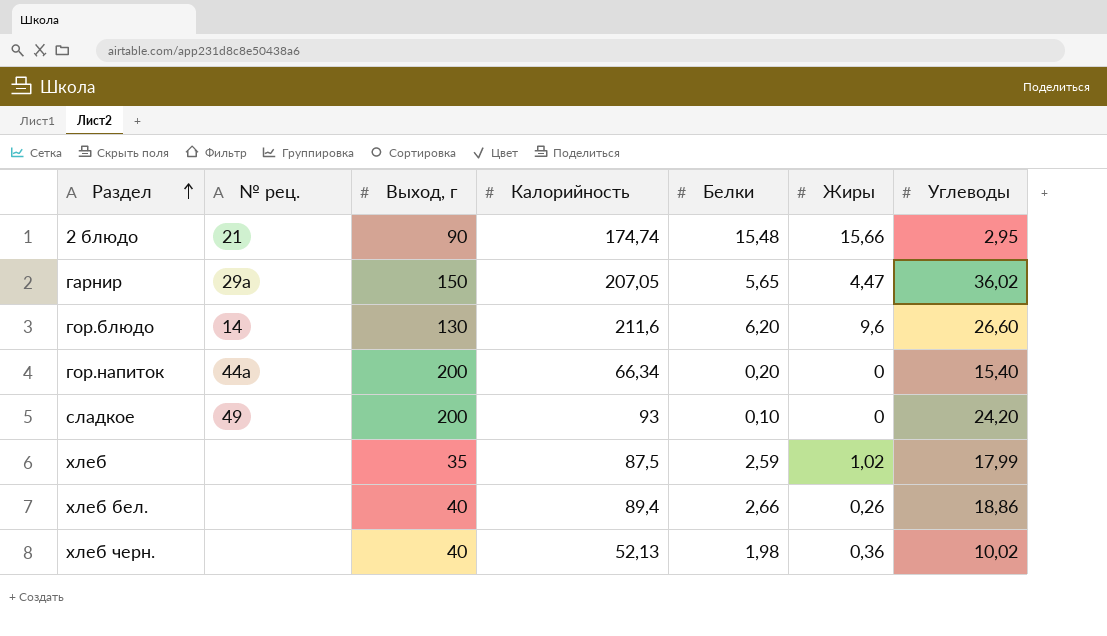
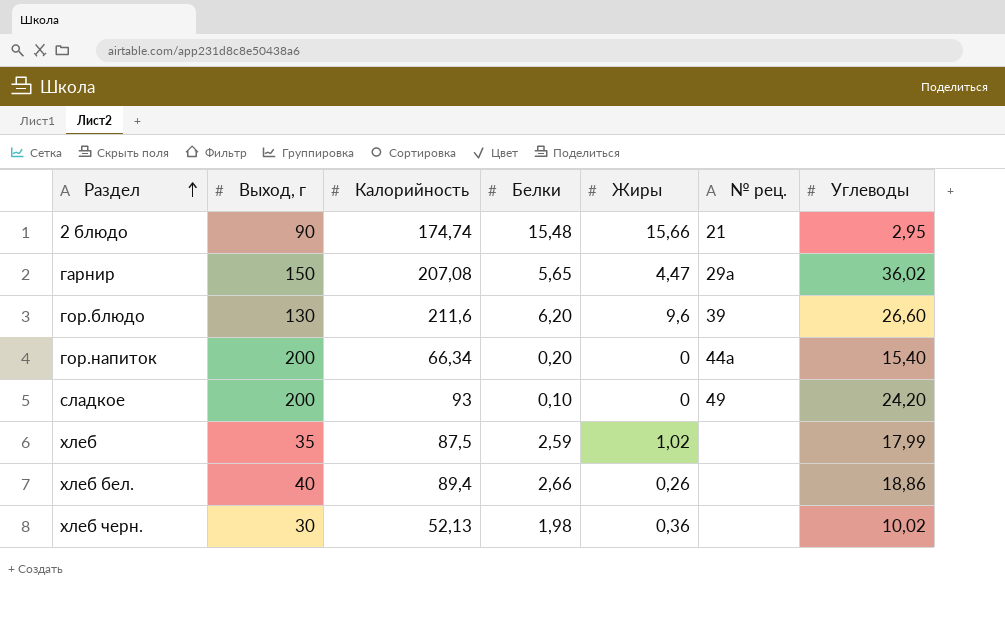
column № рец. | position: 2 -> 6
гарнир | Калорийность: 207,05 -> 207,08
гор.блюдо | № рец.: 14 -> 39
хлеб черн. | Выход, г: 40 -> 30

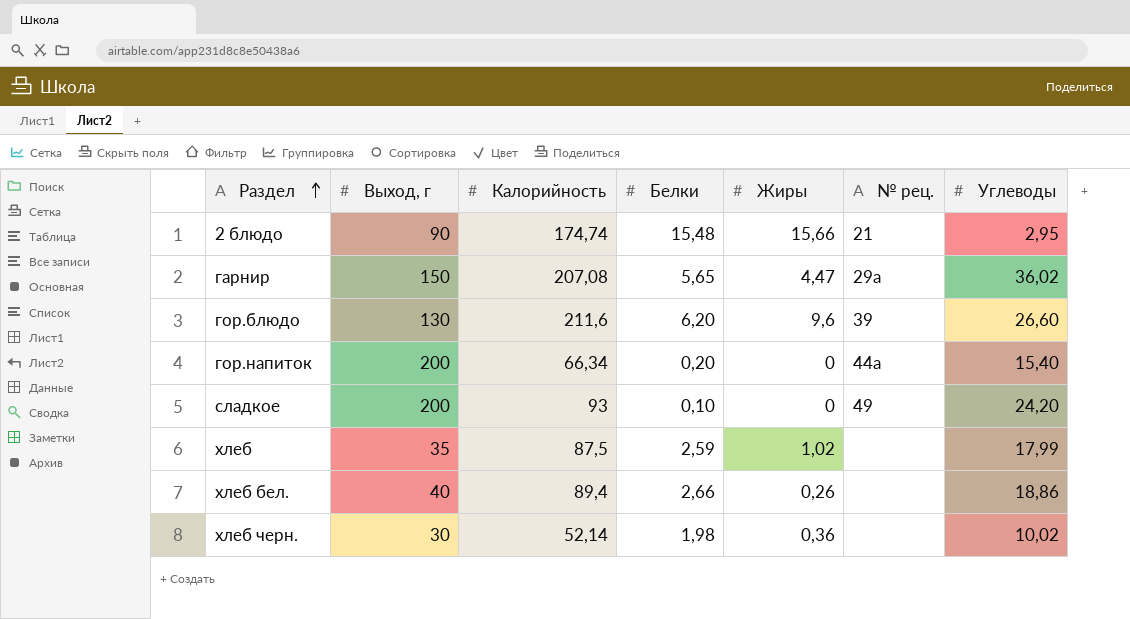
хлеб черн. | Калорийность: 52,13 -> 52,14

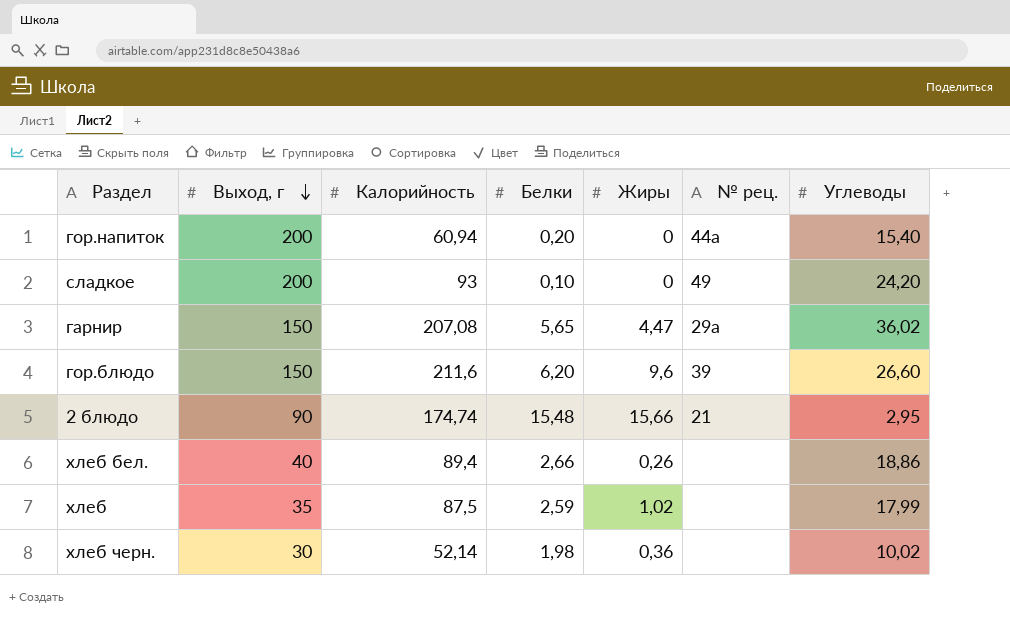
row order: Раздел ascending -> Выход, г descending
гор.напиток | Калорийность: 66,34 -> 60,94
гор.блюдо | Выход, г: 130 -> 150

